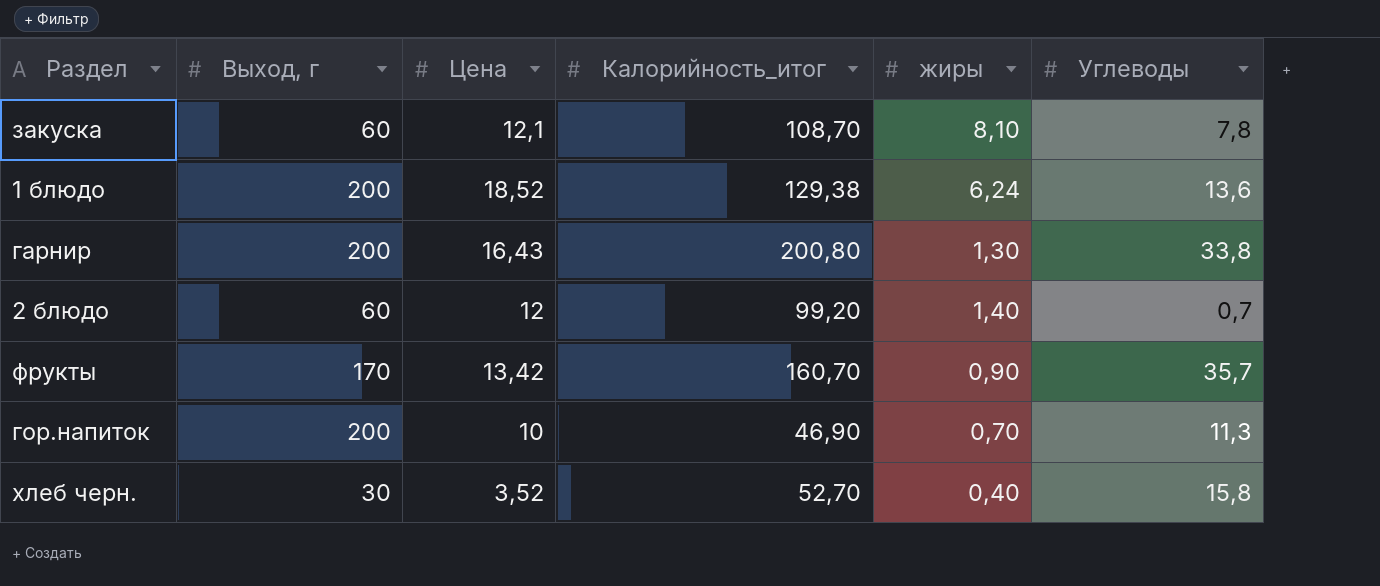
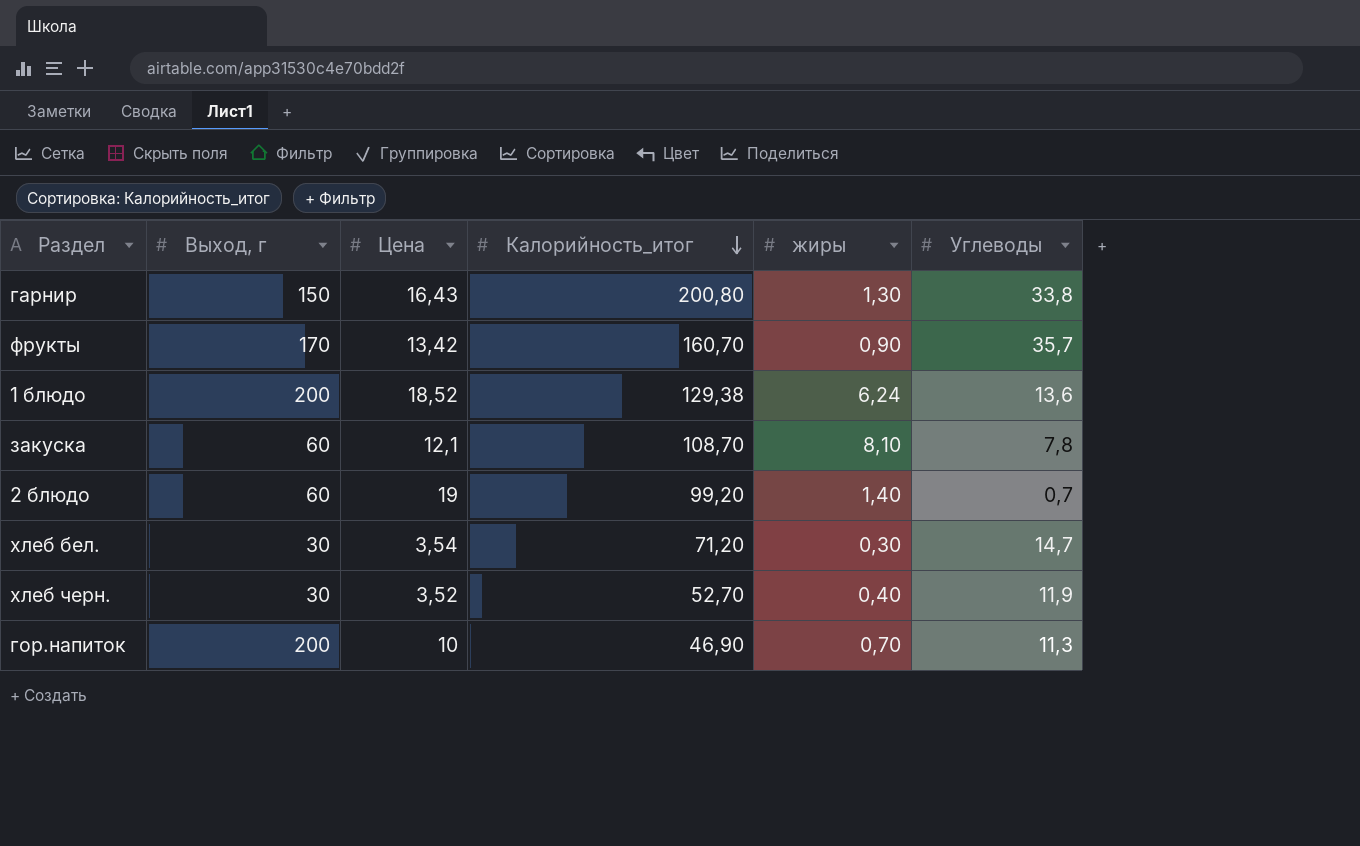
row order: none -> Калорийность_итог descending
гарнир | Выход, г: 200 -> 150
2 блюдо | Цена: 12 -> 19
row хлеб бел.: none -> 30 | 3,54 | 71,20 | 0,30 | 14,7
хлеб черн. | Углеводы: 15,8 -> 11,9

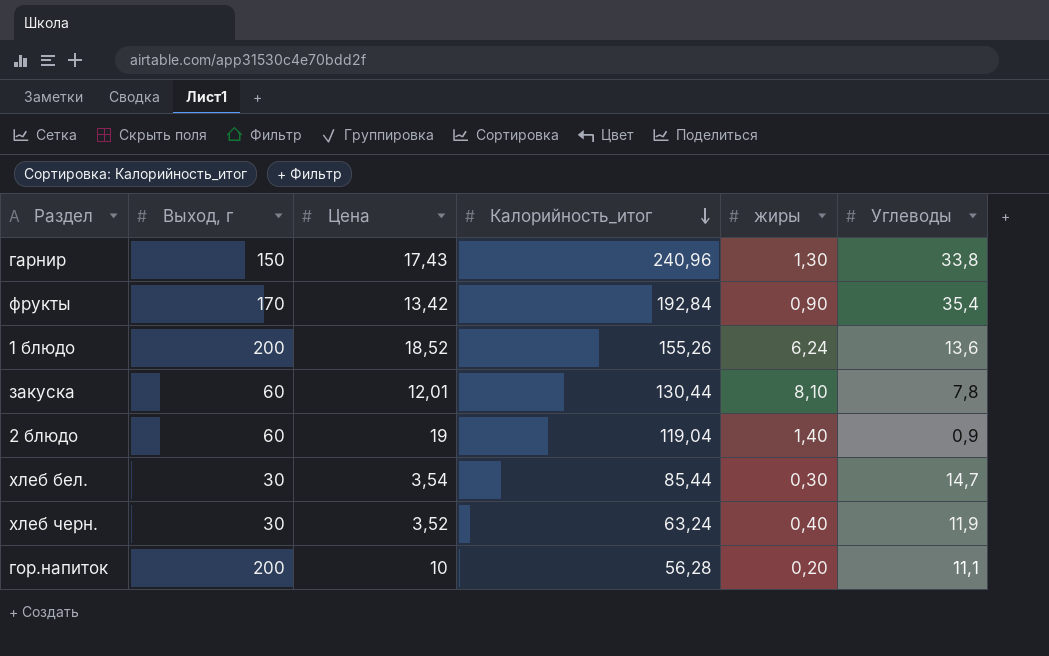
гарнир | Цена: 16,43 -> 17,43
гарнир | Калорийность_итог: 200,80 -> 240,96
фрукты | Калорийность_итог: 160,70 -> 192,84
фрукты | Углеводы: 35,7 -> 35,4
1 блюдо | Калорийность_итог: 129,38 -> 155,26
закуска | Цена: 12,1 -> 12,01
закуска | Калорийность_итог: 108,70 -> 130,44
2 блюдо | Калорийность_итог: 99,20 -> 119,04
2 блюдо | Углеводы: 0,7 -> 0,9
хлеб бел. | Калорийность_итог: 71,20 -> 85,44
хлеб черн. | Калорийность_итог: 52,70 -> 63,24
гор.напиток | Калорийность_итог: 46,90 -> 56,28
гор.напиток | жиры: 0,70 -> 0,20
гор.напиток | Углеводы: 11,3 -> 11,1

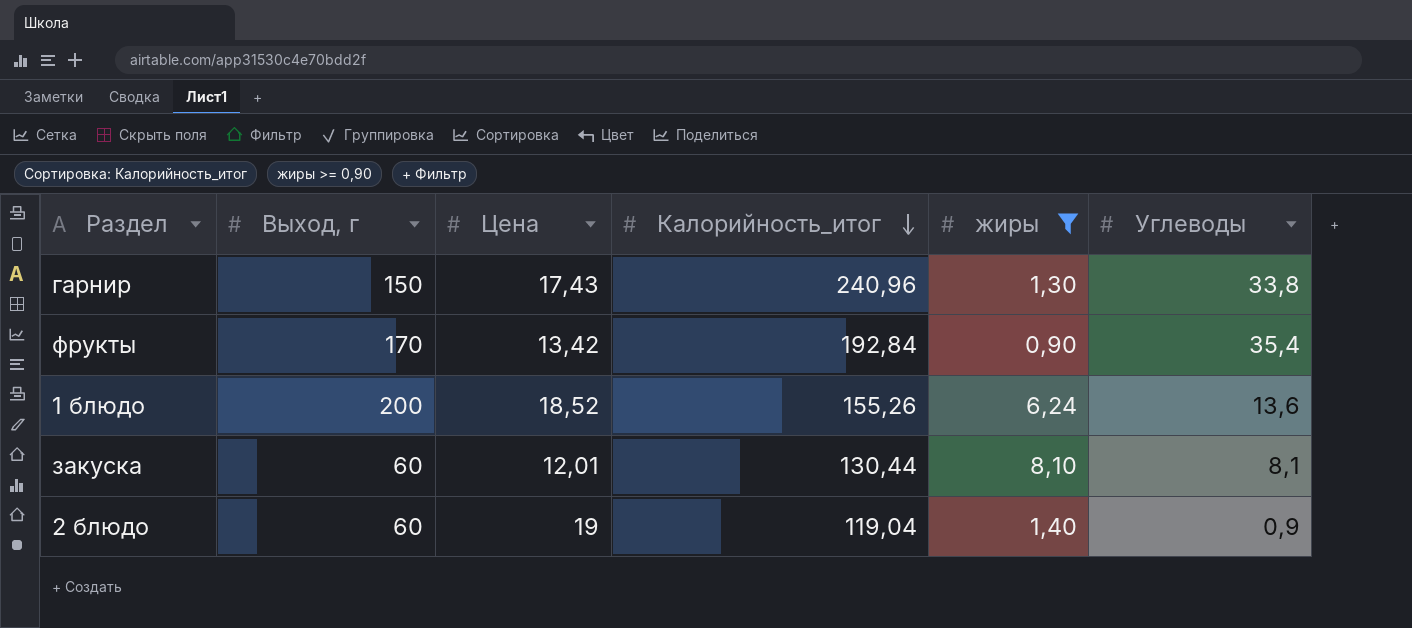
filter: none -> жиры >= 0,90
закуска | Углеводы: 7,8 -> 8,1

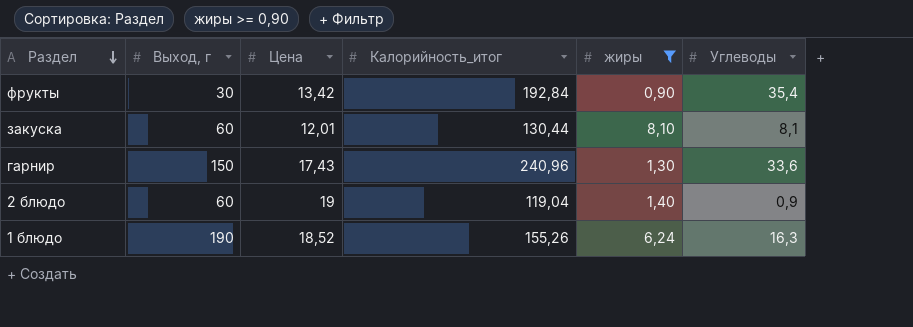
row order: Калорийность_итог descending -> Раздел descending
фрукты | Выход, г: 170 -> 30
гарнир | Углеводы: 33,8 -> 33,6
1 блюдо | Выход, г: 200 -> 190
1 блюдо | Углеводы: 13,6 -> 16,3

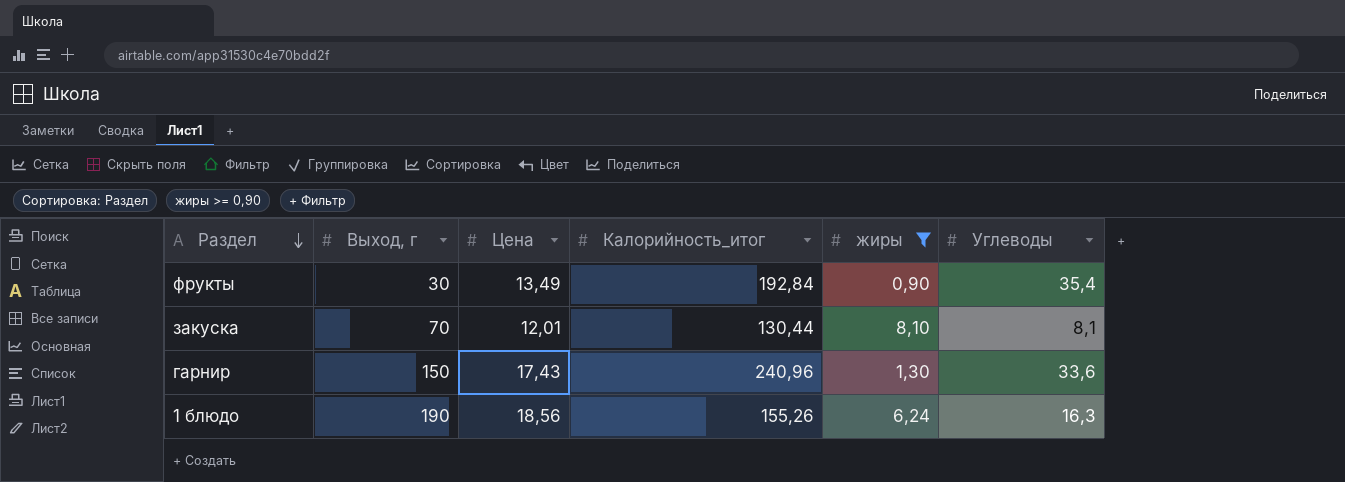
row 2 блюдо: 60 | 19 | 119,04 | 1,40 | 0,9 -> none
фрукты | Цена: 13,42 -> 13,49
закуска | Выход, г: 60 -> 70
1 блюдо | Цена: 18,52 -> 18,56

